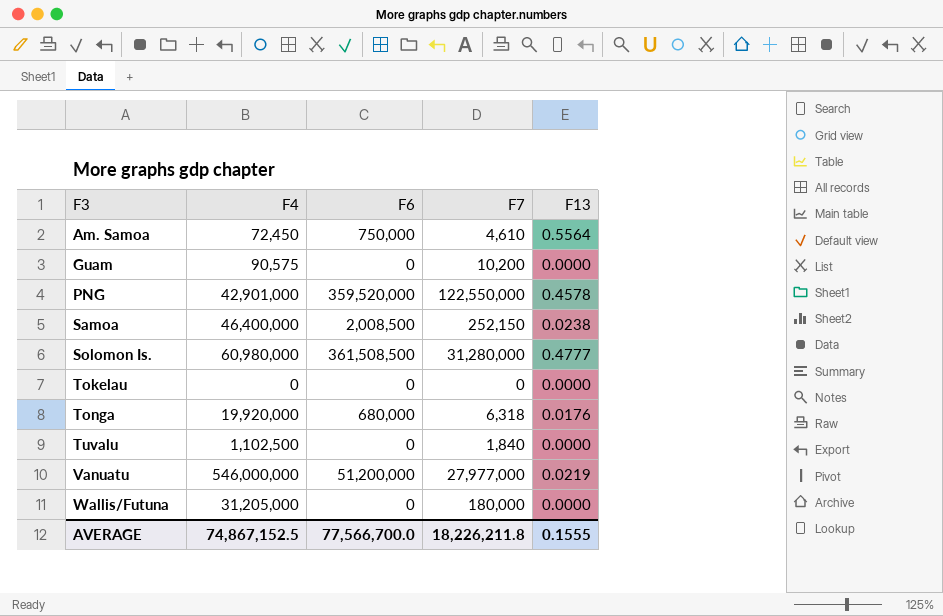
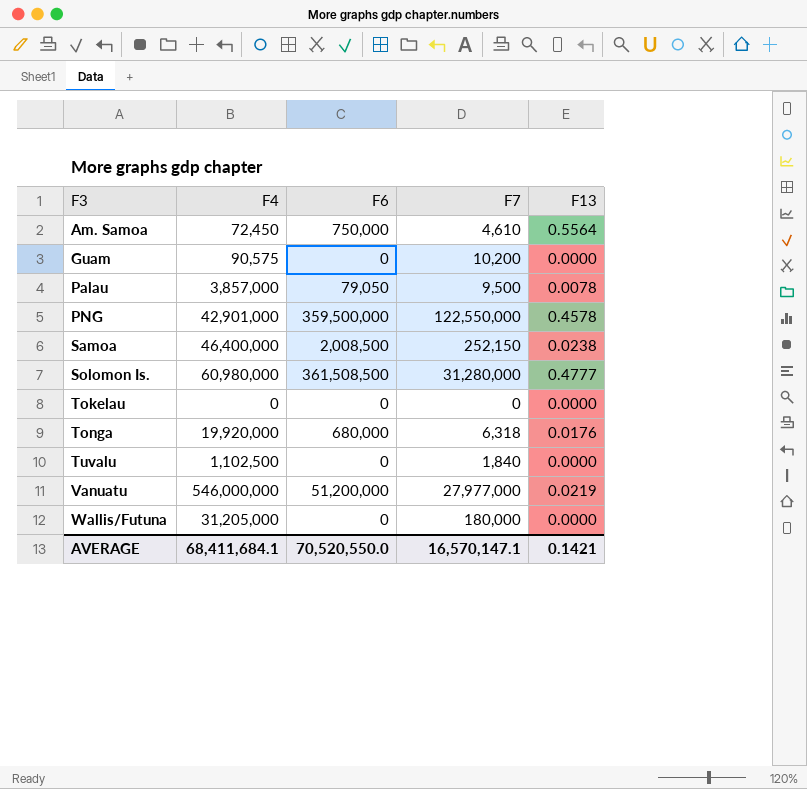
row Palau: none -> 3,857,000 | 79,050 | 9,500 | 0.0078
PNG | F6: 359,520,000 -> 359,500,000
AVERAGE | F4: 74,867,152.5 -> 68,411,684.1
AVERAGE | F6: 77,566,700.0 -> 70,520,550.0
AVERAGE | F7: 18,226,211.8 -> 16,570,147.1
AVERAGE | F13: 0.1555 -> 0.1421

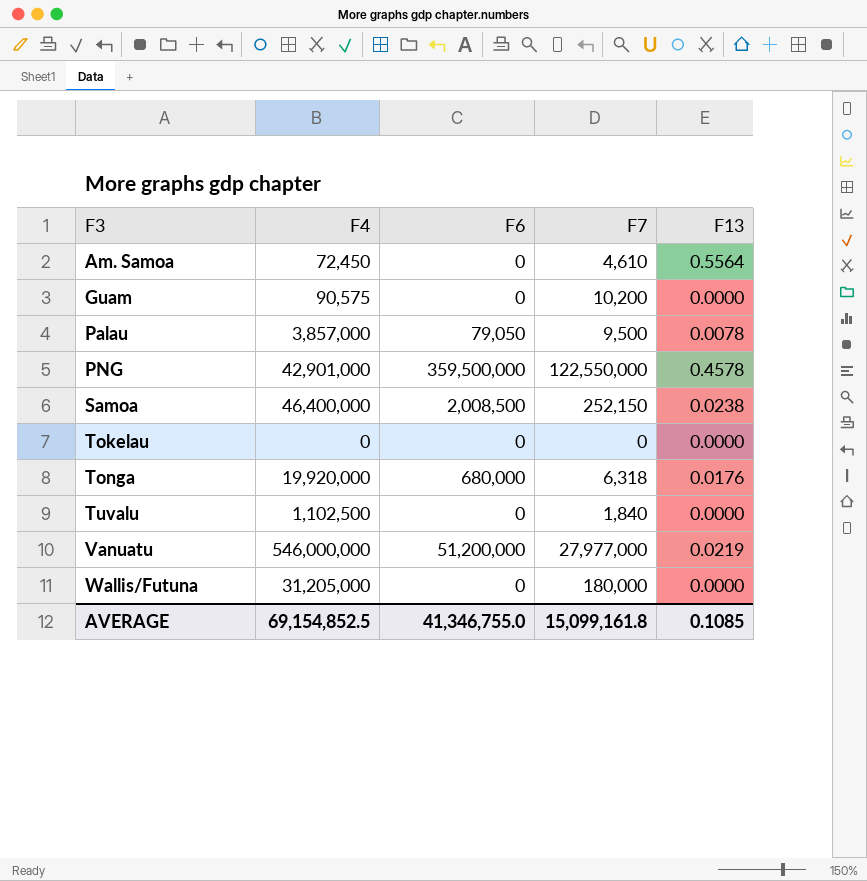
row Solomon Is.: 60,980,000 | 361,508,500 | 31,280,000 | 0.4777 -> none
Am. Samoa | F6: 750,000 -> 0
AVERAGE | F4: 68,411,684.1 -> 69,154,852.5
AVERAGE | F6: 70,520,550.0 -> 41,346,755.0
AVERAGE | F7: 16,570,147.1 -> 15,099,161.8
AVERAGE | F13: 0.1421 -> 0.1085

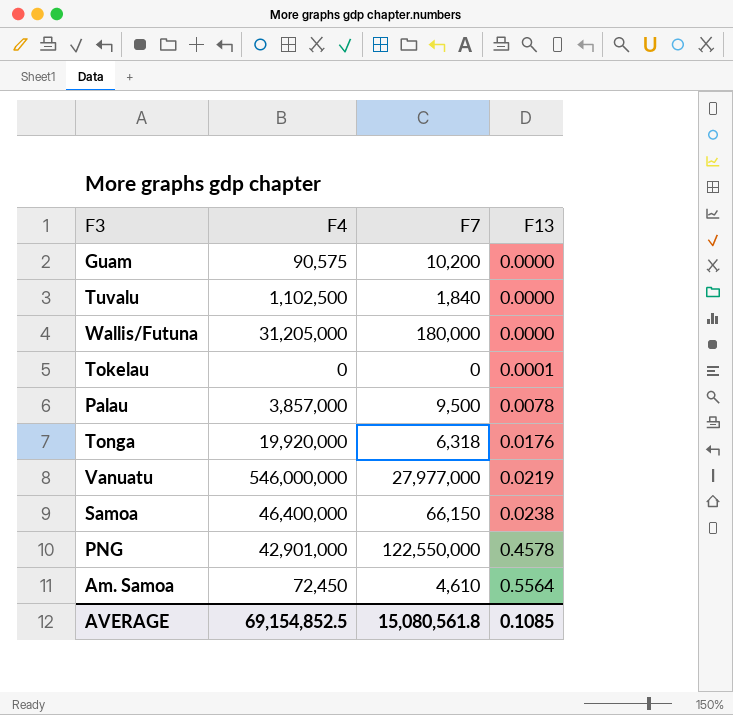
row order: F3 ascending -> F13 ascending
column F6 | position: 3 -> none
Tokelau | F13: 0.0000 -> 0.0001
Samoa | F7: 252,150 -> 66,150
AVERAGE | F7: 15,099,161.8 -> 15,080,561.8

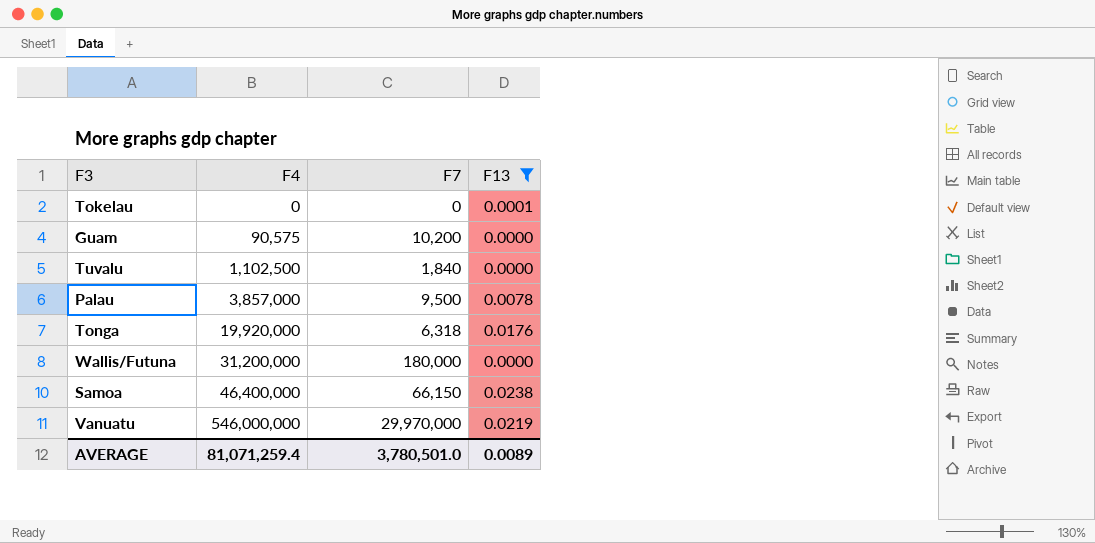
filter: none -> F13 <= 0.0238
row order: F13 ascending -> F4 ascending
Wallis/Futuna | F4: 31,205,000 -> 31,200,000
Vanuatu | F7: 27,977,000 -> 29,970,000
AVERAGE | F4: 69,154,852.5 -> 81,071,259.4
AVERAGE | F7: 15,080,561.8 -> 3,780,501.0
AVERAGE | F13: 0.1085 -> 0.0089

